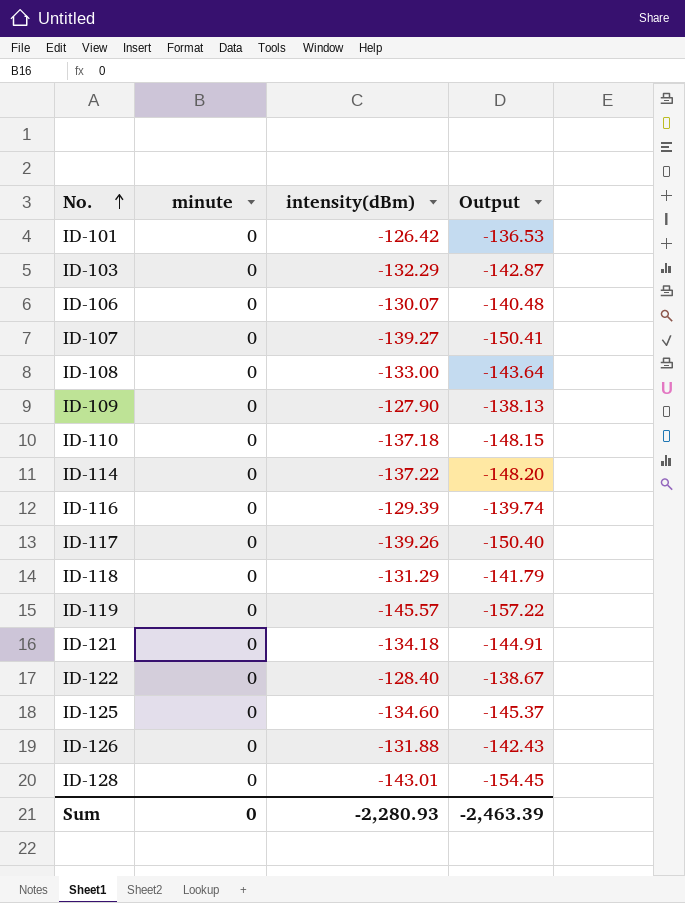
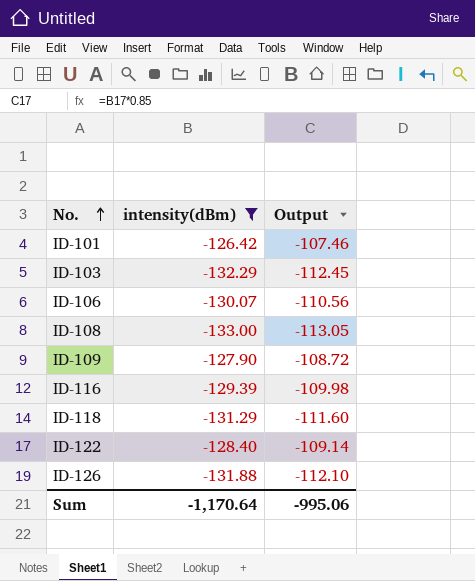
filter: none -> intensity(dBm) >= -133.00
column minute | position: 2 -> none
column Output | formula: [intensity(dBm)] * 1.08 -> [intensity(dBm)] * 0.85
Sum | intensity(dBm): -2,280.93 -> -1,170.64
Sum | Output: -2,463.39 -> -995.06

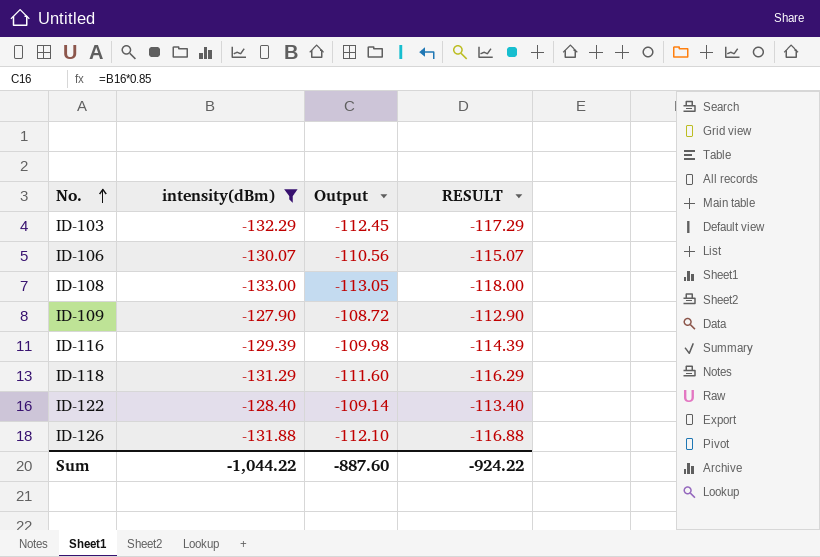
column RESULT | formula: none -> [intensity(dBm)] + 15
row ID-101: -126.42 | -107.46 -> none
Sum | intensity(dBm): -1,170.64 -> -1,044.22
Sum | Output: -995.06 -> -887.60

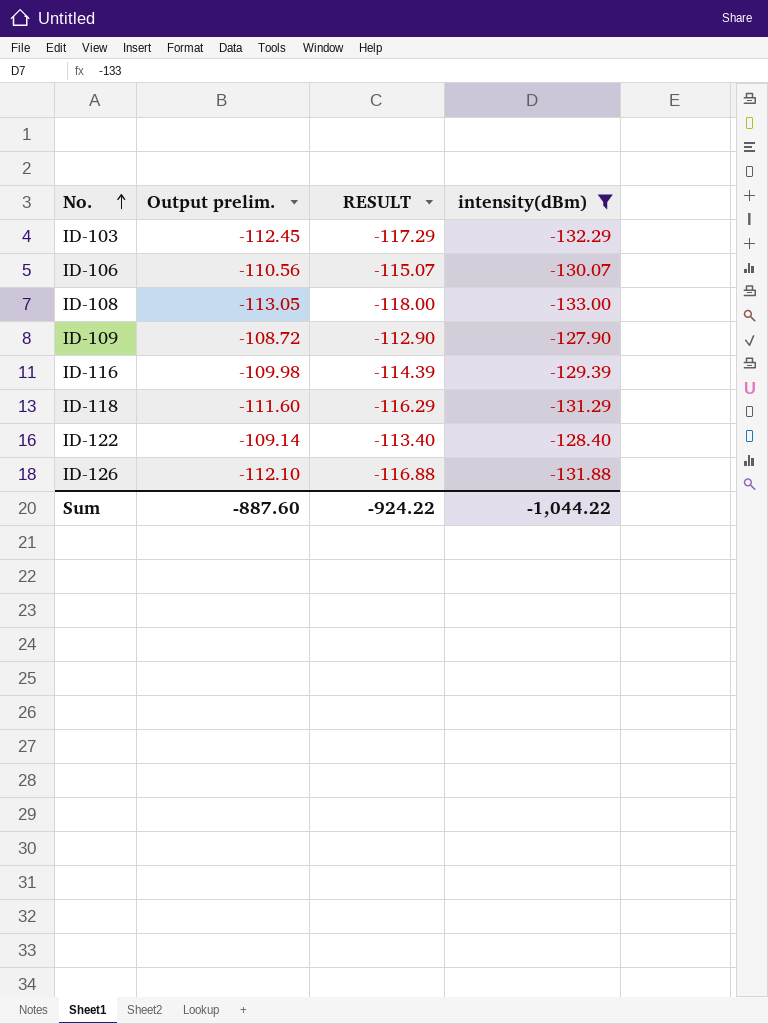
column name: Output -> Output prelim.
column intensity(dBm) | position: 2 -> 4

